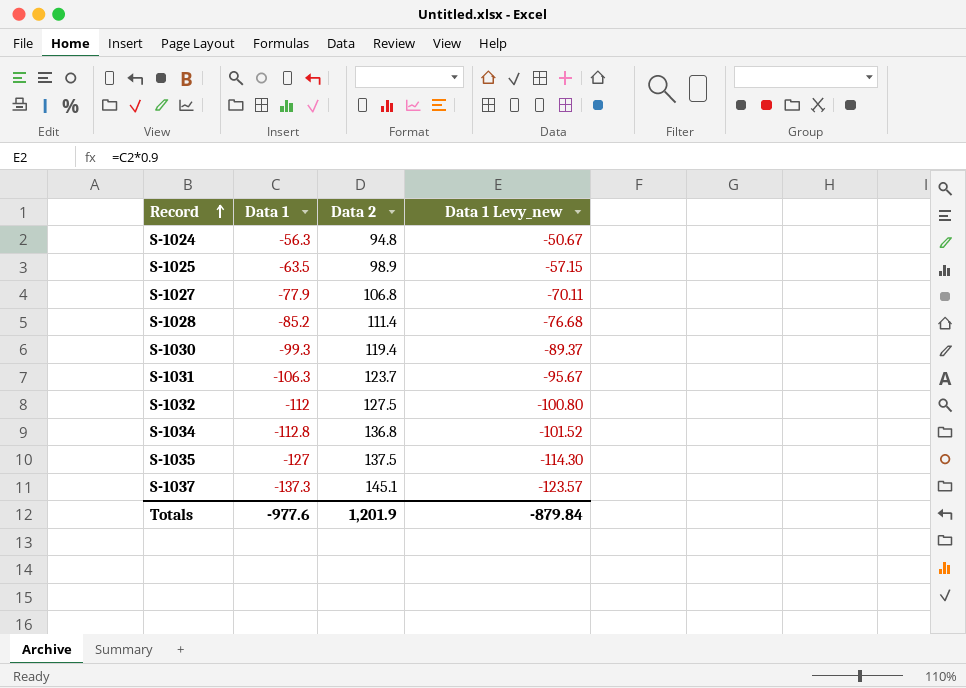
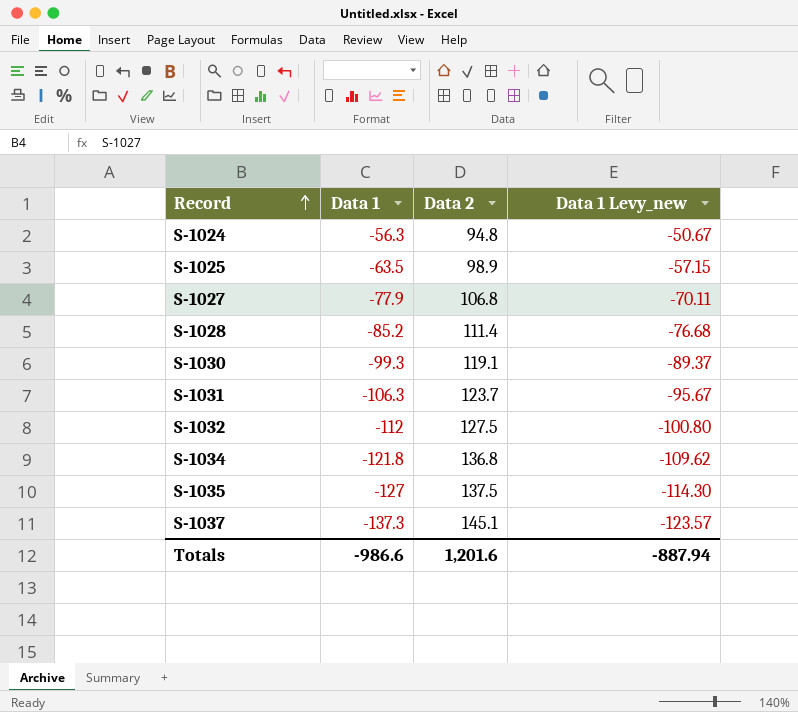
S-1030 | Data 2: 119.4 -> 119.1
S-1034 | Data 1: -112.8 -> -121.8
S-1034 | Data 1 Levy_new: -101.52 -> -109.62
Totals | Data 1: -977.6 -> -986.6
Totals | Data 2: 1,201.9 -> 1,201.6
Totals | Data 1 Levy_new: -879.84 -> -887.94

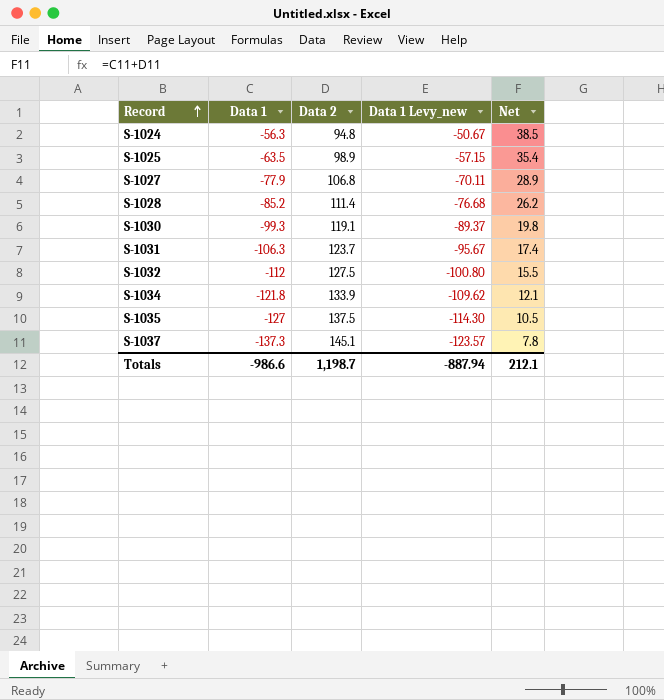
column Net | formula: none -> [Data 1] + [Data 2]
S-1034 | Data 2: 136.8 -> 133.9
Totals | Data 2: 1,201.6 -> 1,198.7

